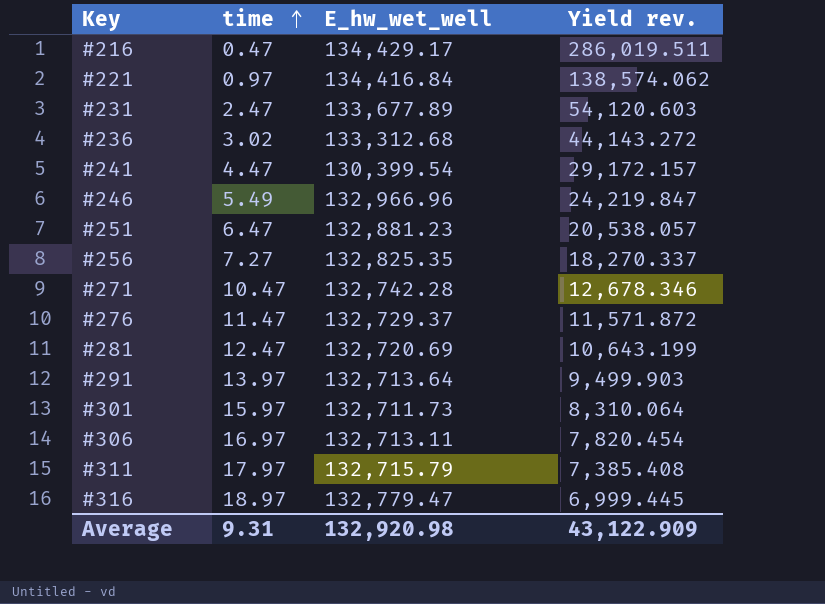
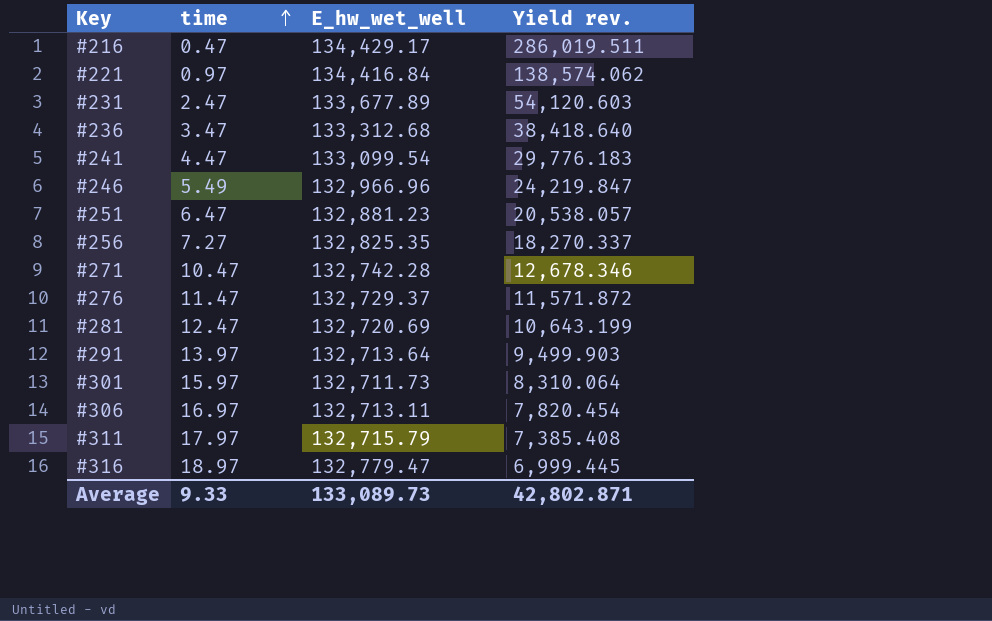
#236 | time: 3.02 -> 3.47
#236 | Yield rev.: 44,143.272 -> 38,418.640
#241 | E_hw_wet_well: 130,399.54 -> 133,099.54
#241 | Yield rev.: 29,172.157 -> 29,776.183
Average | time: 9.31 -> 9.33
Average | E_hw_wet_well: 132,920.98 -> 133,089.73
Average | Yield rev.: 43,122.909 -> 42,802.871

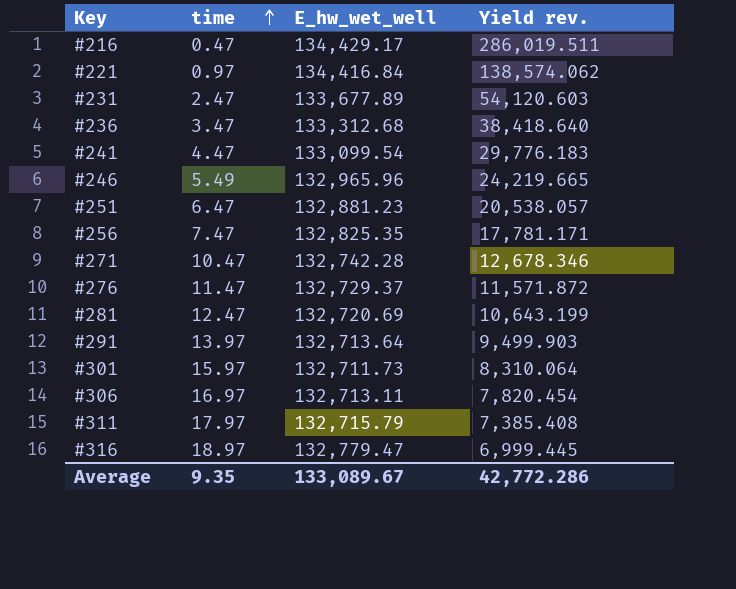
#246 | E_hw_wet_well: 132,966.96 -> 132,965.96
#246 | Yield rev.: 24,219.847 -> 24,219.665
#256 | time: 7.27 -> 7.47
#256 | Yield rev.: 18,270.337 -> 17,781.171
Average | time: 9.33 -> 9.35
Average | E_hw_wet_well: 133,089.73 -> 133,089.67
Average | Yield rev.: 42,802.871 -> 42,772.286

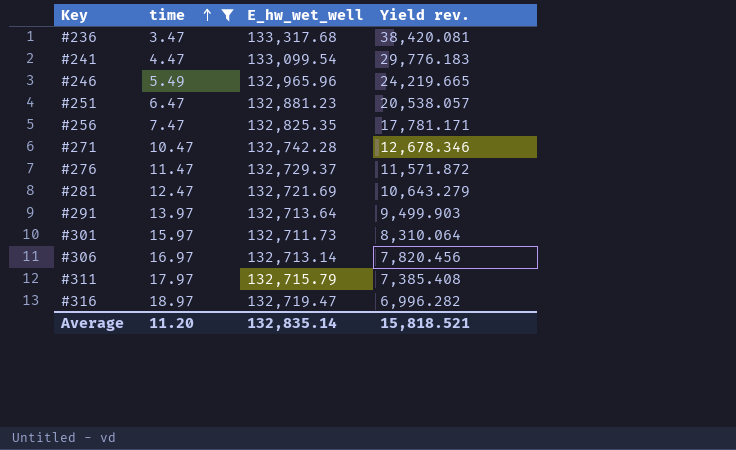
filter: none -> time >= 3.47
#236 | E_hw_wet_well: 133,312.68 -> 133,317.68
#236 | Yield rev.: 38,418.640 -> 38,420.081
#281 | E_hw_wet_well: 132,720.69 -> 132,721.69
#281 | Yield rev.: 10,643.199 -> 10,643.279
#306 | E_hw_wet_well: 132,713.11 -> 132,713.14
#306 | Yield rev.: 7,820.454 -> 7,820.456
#316 | E_hw_wet_well: 132,779.47 -> 132,719.47
#316 | Yield rev.: 6,999.445 -> 6,996.282
Average | time: 9.35 -> 11.20
Average | E_hw_wet_well: 133,089.67 -> 132,835.14
Average | Yield rev.: 42,772.286 -> 15,818.521

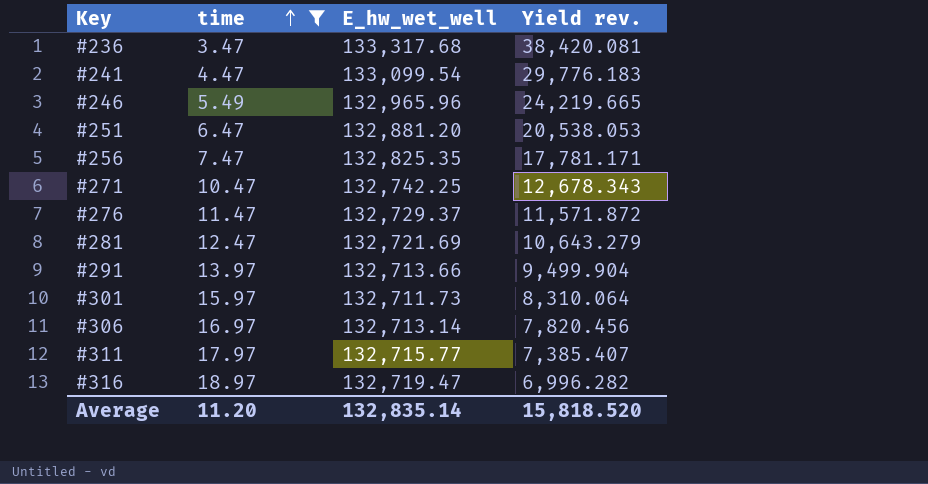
#251 | E_hw_wet_well: 132,881.23 -> 132,881.20
#251 | Yield rev.: 20,538.057 -> 20,538.053
#271 | E_hw_wet_well: 132,742.28 -> 132,742.25
#271 | Yield rev.: 12,678.346 -> 12,678.343
#291 | E_hw_wet_well: 132,713.64 -> 132,713.66
#291 | Yield rev.: 9,499.903 -> 9,499.904
#311 | E_hw_wet_well: 132,715.79 -> 132,715.77
#311 | Yield rev.: 7,385.408 -> 7,385.407
Average | Yield rev.: 15,818.521 -> 15,818.520

